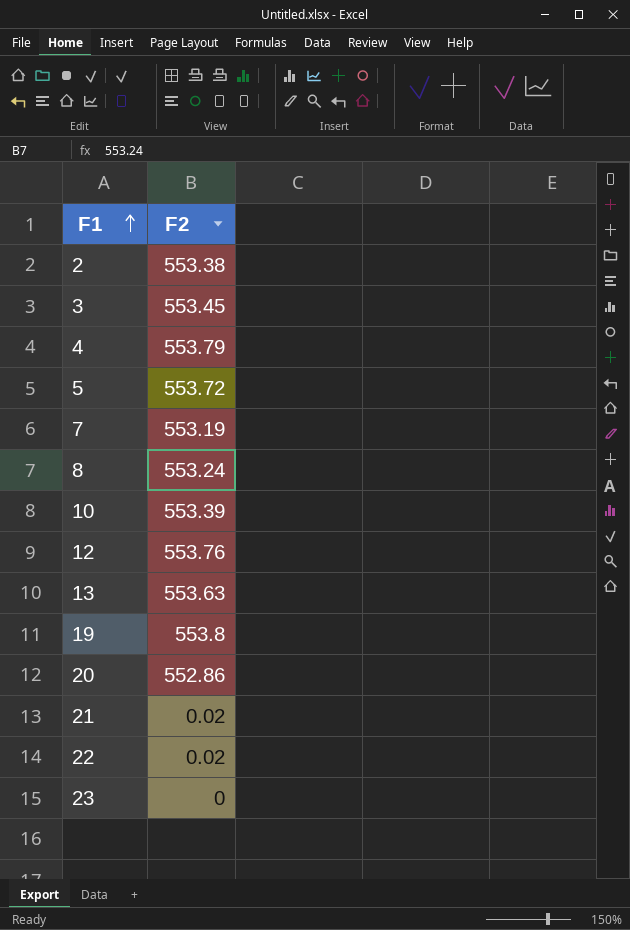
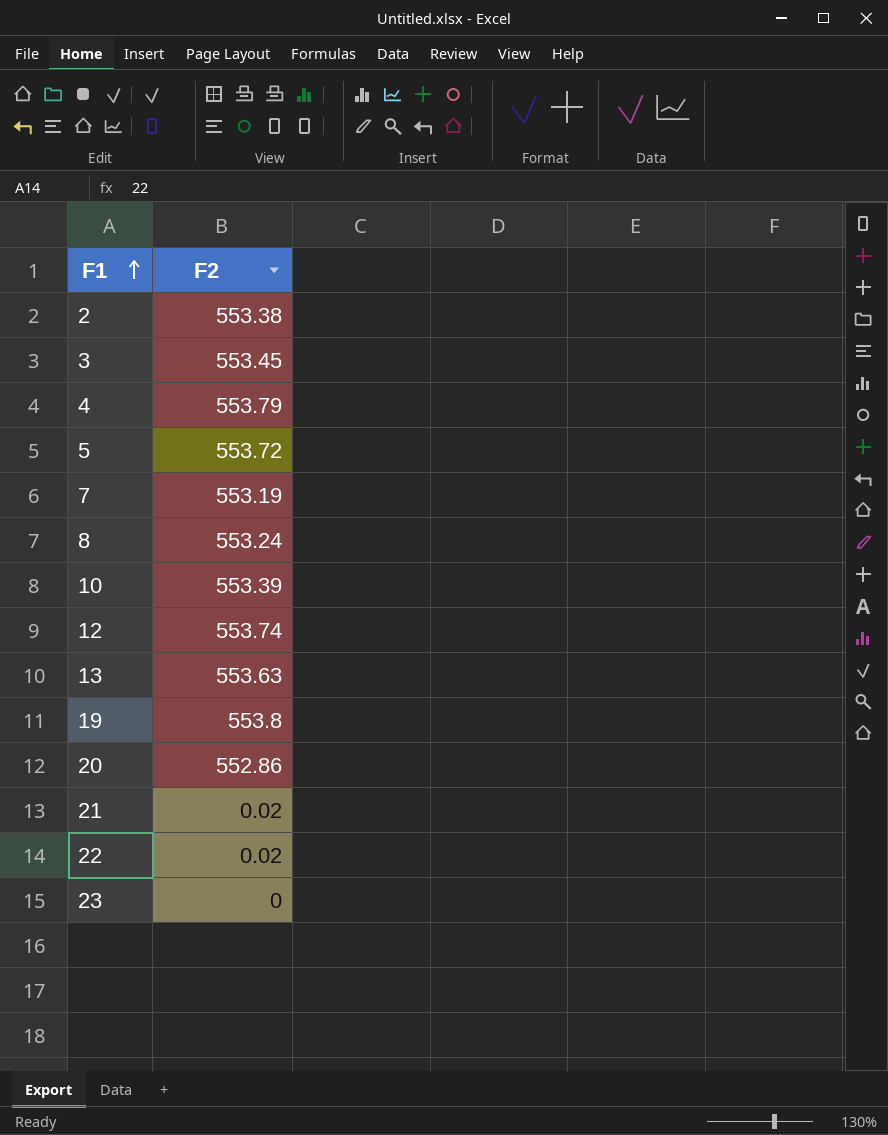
12 | F2: 553.76 -> 553.74

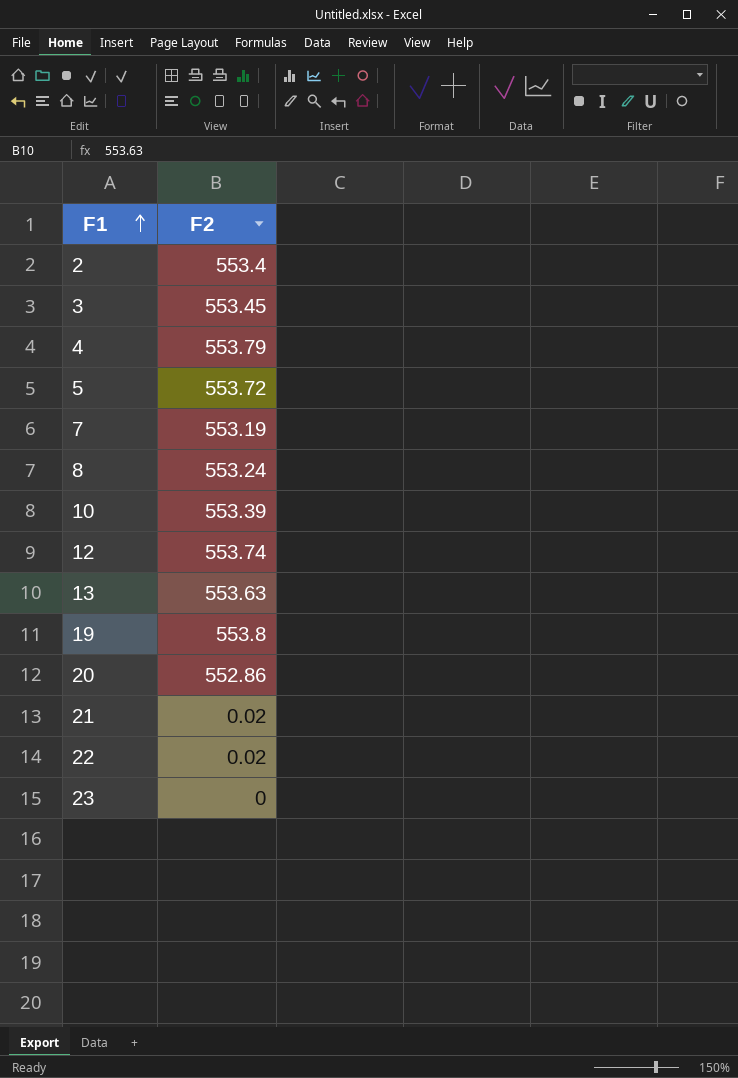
2 | F2: 553.38 -> 553.4

